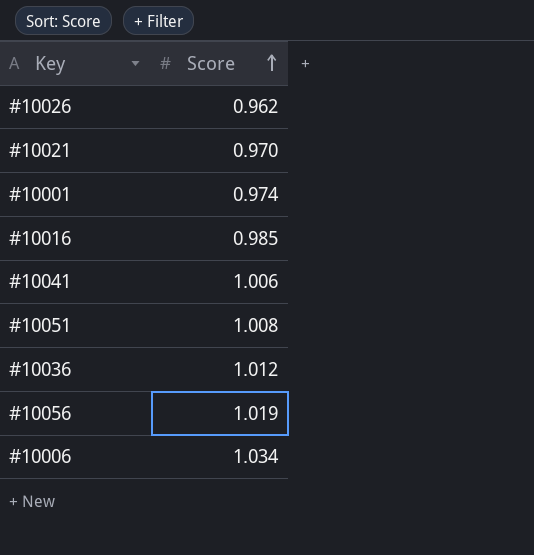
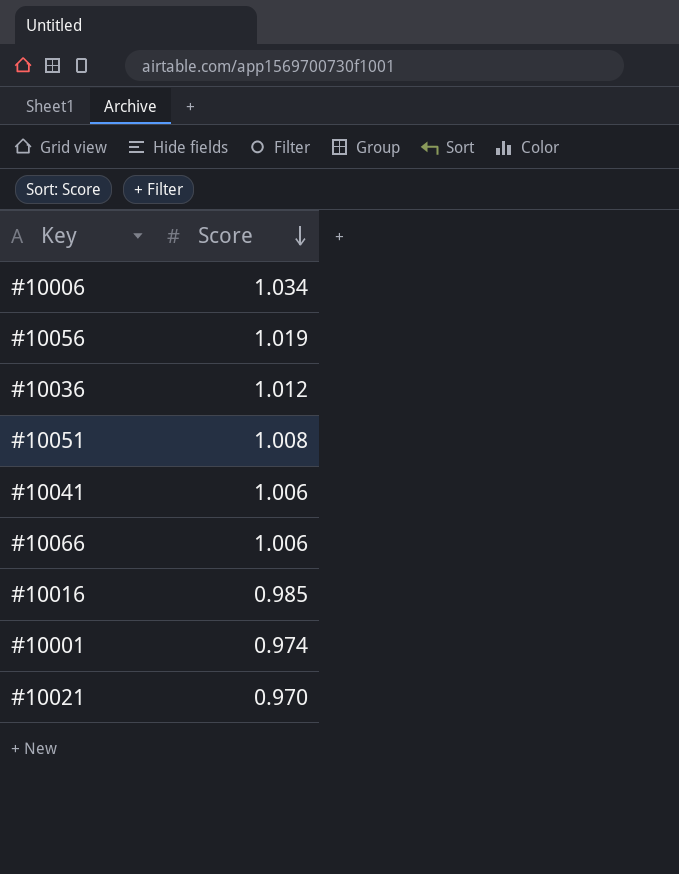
row order: Score ascending -> Score descending
row #10026: 0.962 -> none
row #10066: none -> 1.006

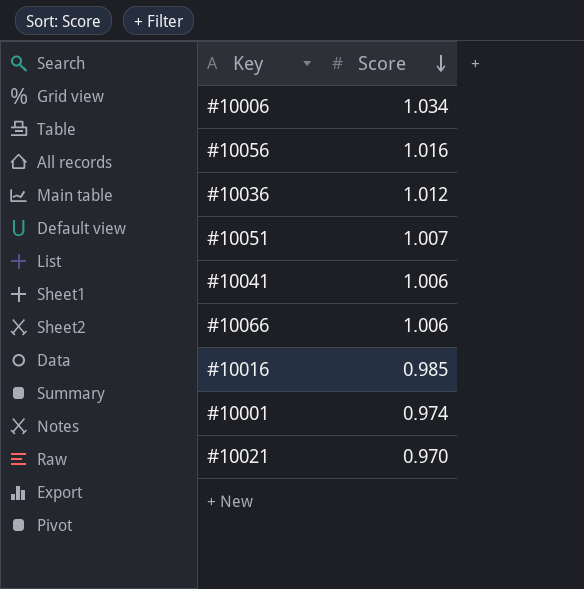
#10056 | Score: 1.019 -> 1.016
#10051 | Score: 1.008 -> 1.007

